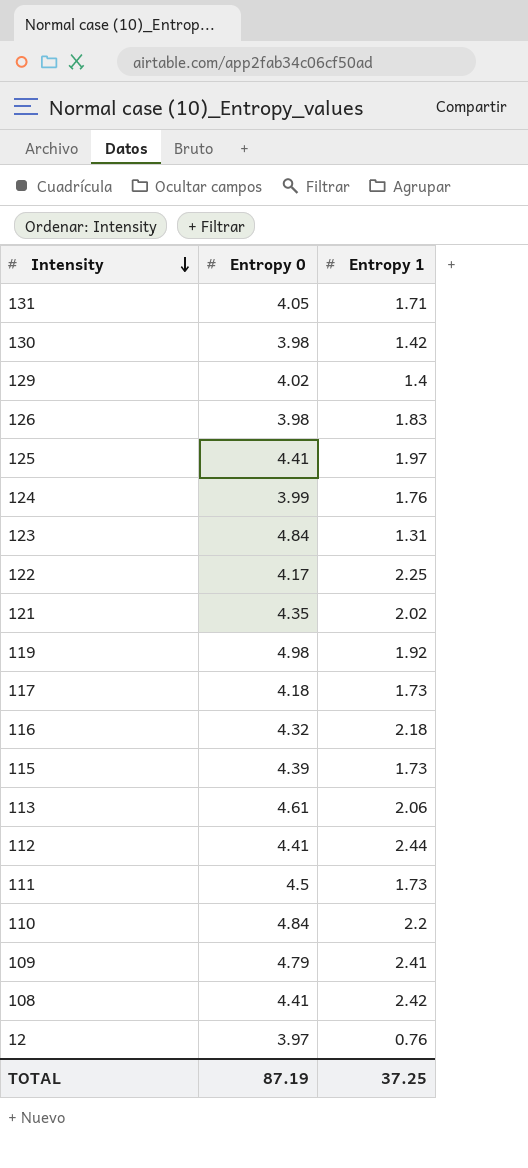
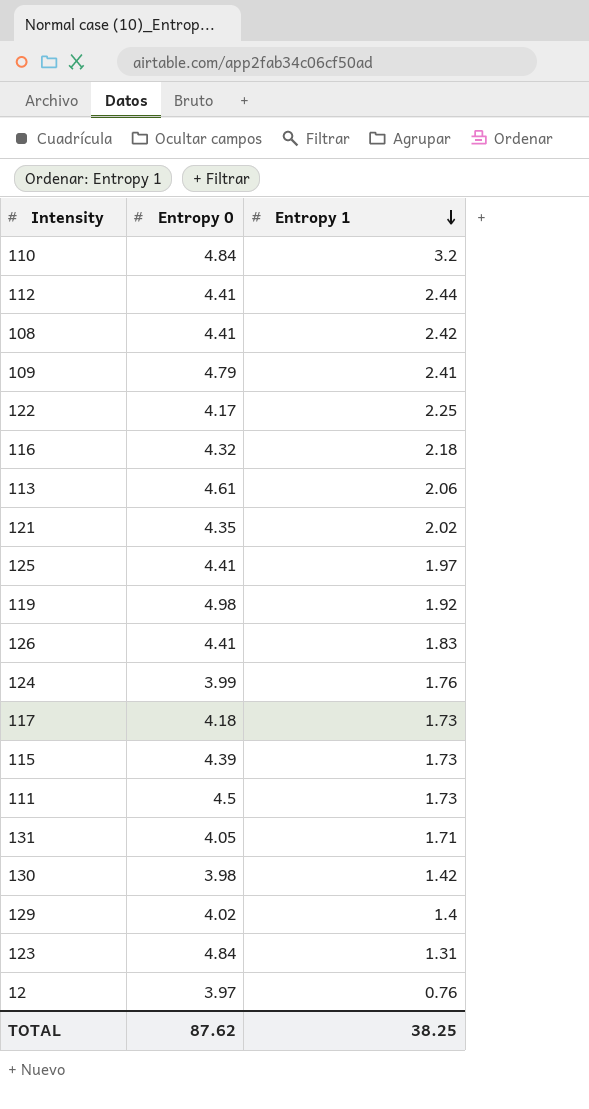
row order: Intensity descending -> Entropy 1 descending
110 | Entropy 1: 2.2 -> 3.2
126 | Entropy 0: 3.98 -> 4.41
TOTAL | Entropy 0: 87.19 -> 87.62
TOTAL | Entropy 1: 37.25 -> 38.25

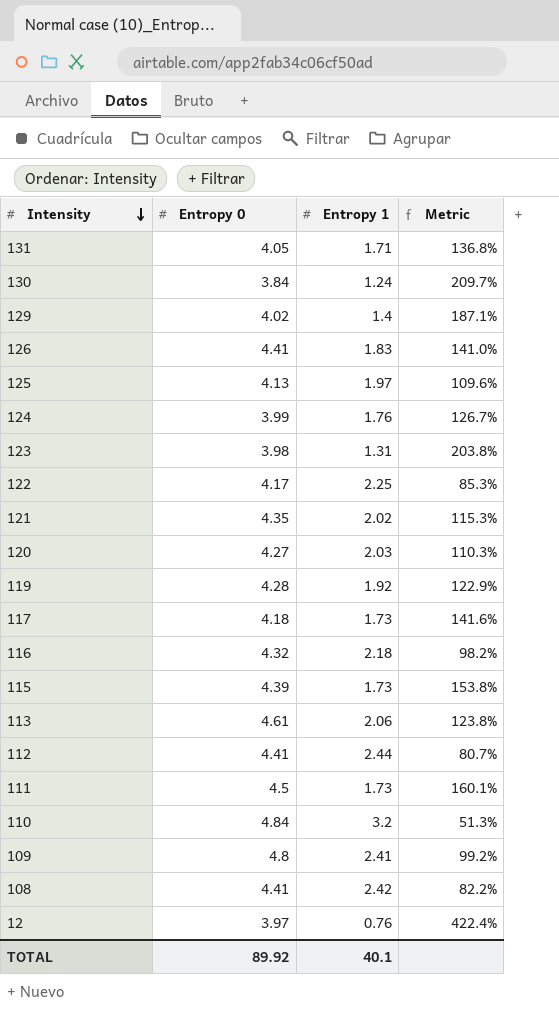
row order: Entropy 1 descending -> Intensity descending
column Metric | formula: none -> ([Entropy 0] - [Entropy 1]) / [Entropy 1]
130 | Entropy 0: 3.98 -> 3.84
130 | Entropy 1: 1.42 -> 1.24
125 | Entropy 0: 4.41 -> 4.13
123 | Entropy 0: 4.84 -> 3.98
row 120: none -> 4.27 | 2.03 | 110.3%
119 | Entropy 0: 4.98 -> 4.28
109 | Entropy 0: 4.79 -> 4.8
TOTAL | Entropy 0: 87.62 -> 89.92
TOTAL | Entropy 1: 38.25 -> 40.1

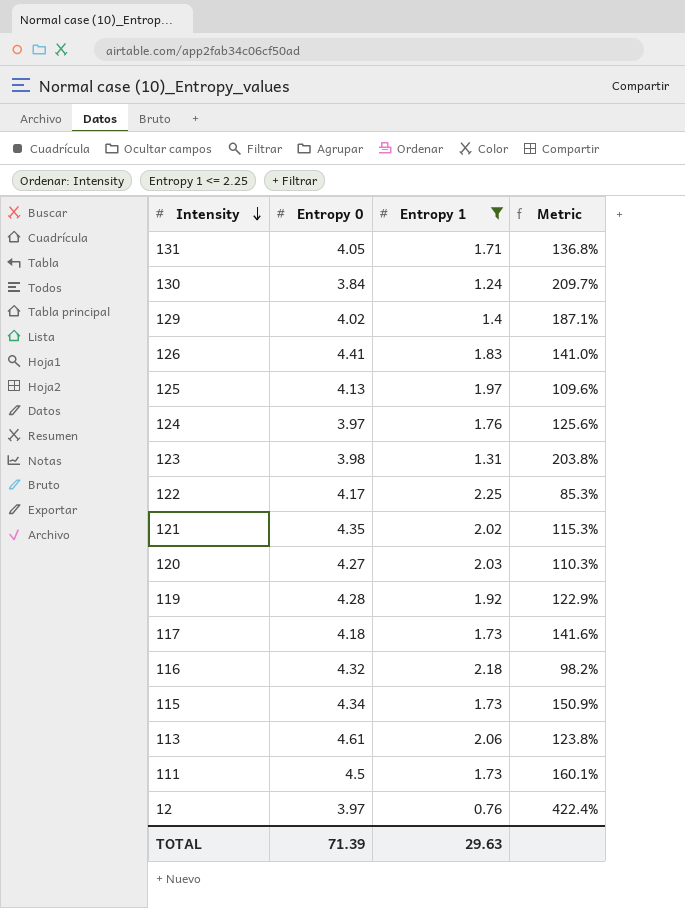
filter: none -> Entropy 1 <= 2.25
124 | Entropy 0: 3.99 -> 3.97
124 | Metric: 126.7% -> 125.6%
115 | Entropy 0: 4.39 -> 4.34
115 | Metric: 153.8% -> 150.9%
TOTAL | Entropy 0: 89.92 -> 71.39
TOTAL | Entropy 1: 40.1 -> 29.63

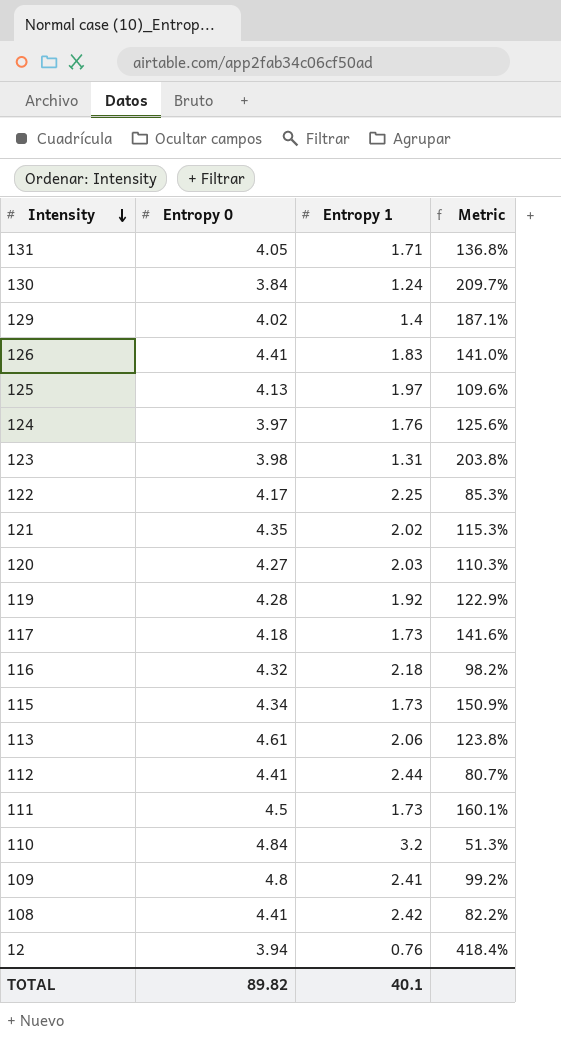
filter: Entropy 1 <= 2.25 -> none
12 | Entropy 0: 3.97 -> 3.94
12 | Metric: 422.4% -> 418.4%
TOTAL | Entropy 0: 71.39 -> 89.82
TOTAL | Entropy 1: 29.63 -> 40.1

